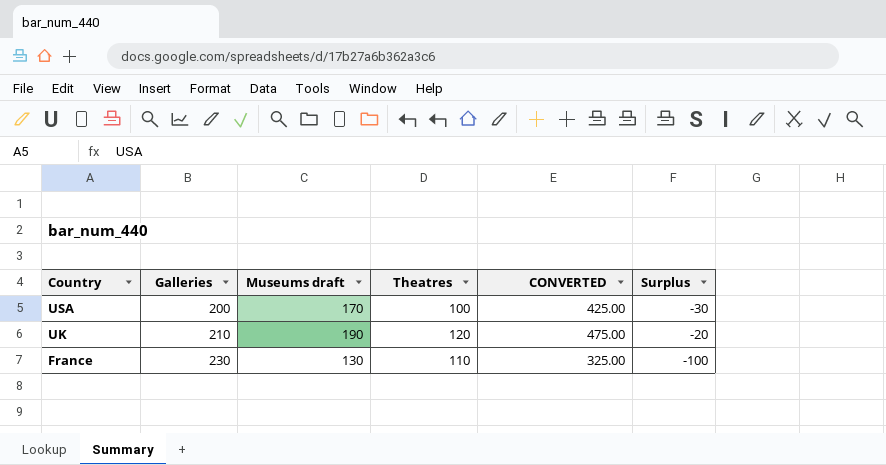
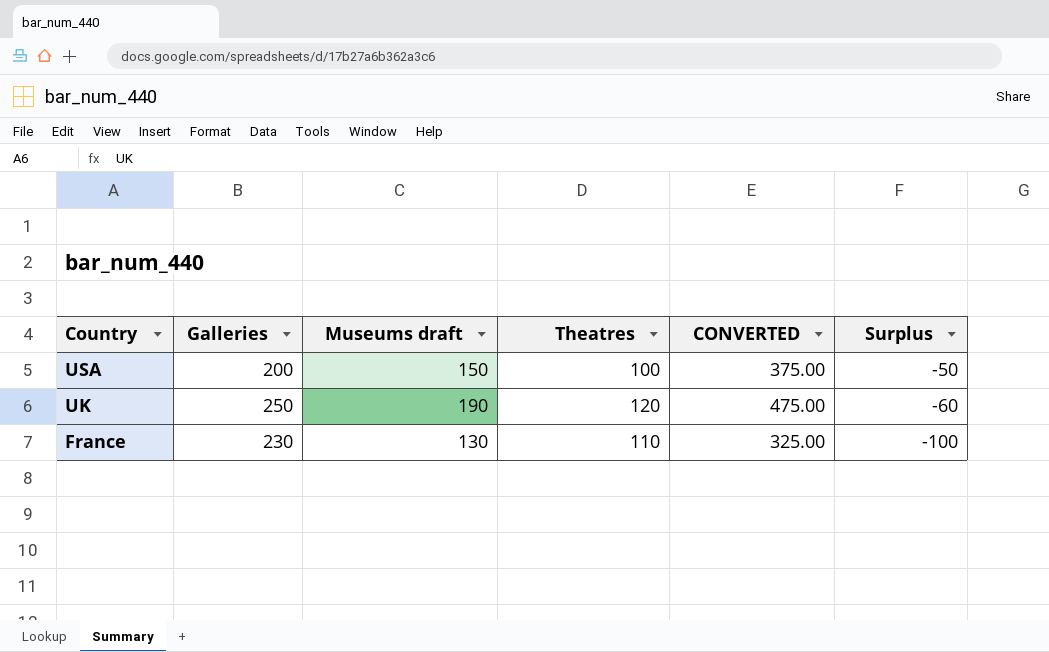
USA | Museums draft: 170 -> 150
USA | CONVERTED: 425.00 -> 375.00
USA | Surplus: -30 -> -50
UK | Galleries: 210 -> 250
UK | Surplus: -20 -> -60

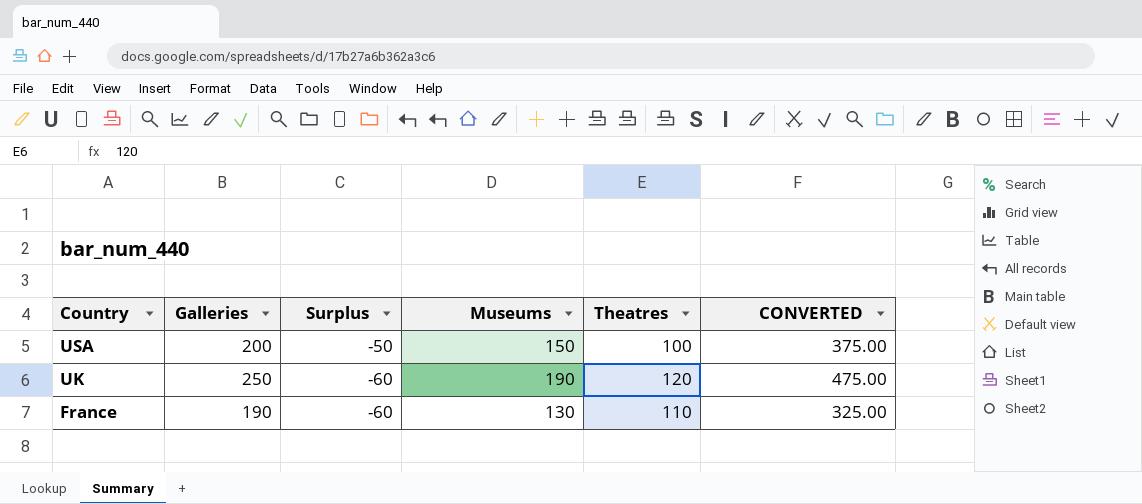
column Surplus | position: 6 -> 3
column name: Museums draft -> Museums
France | Galleries: 230 -> 190
France | Surplus: -100 -> -60

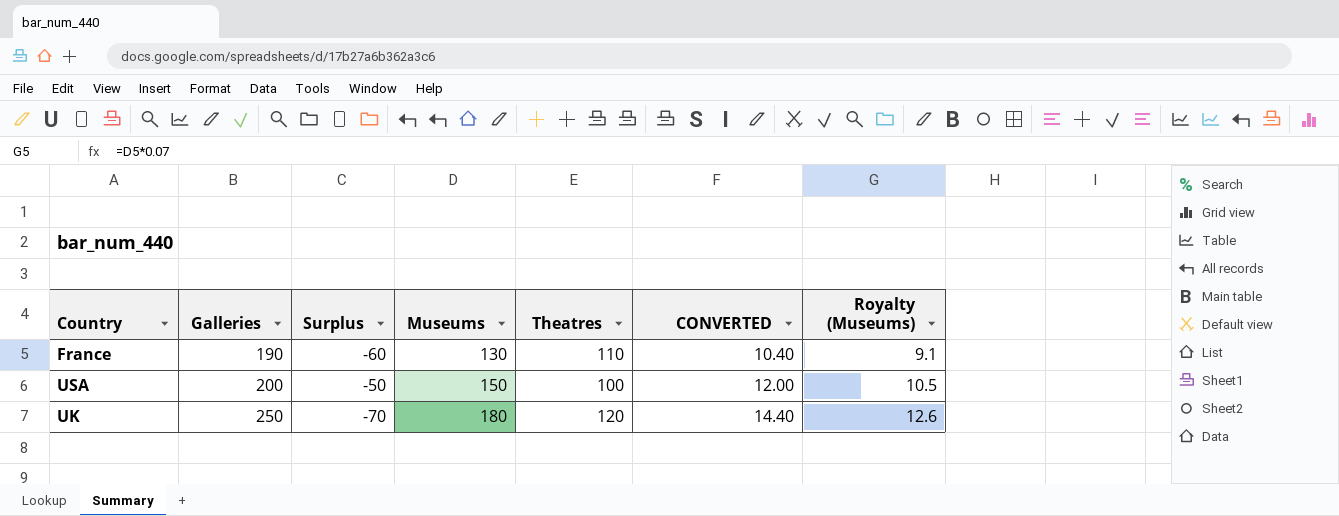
row order: Country descending -> Galleries ascending
column CONVERTED | formula: [Museums] * 2.5 -> [Museums] * 0.08
column Royalty (Museums) | formula: none -> [Museums] * 0.07
UK | Surplus: -60 -> -70
UK | Museums: 190 -> 180

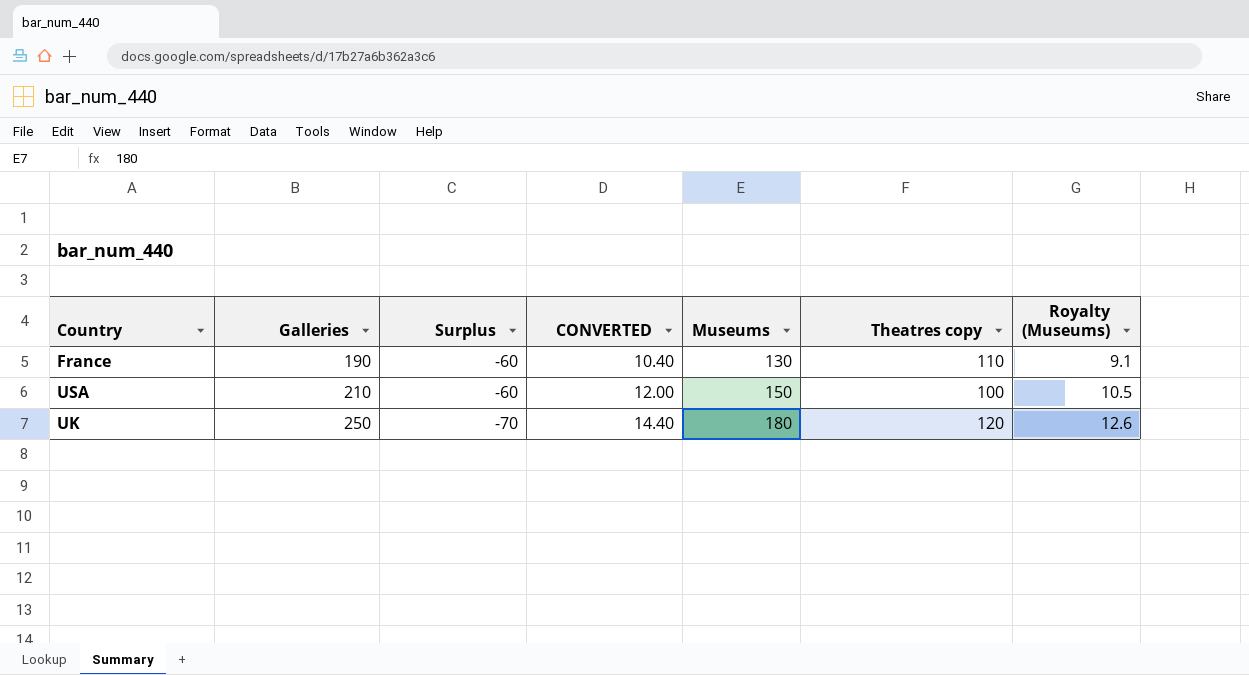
column CONVERTED | position: 6 -> 4
column name: Theatres -> Theatres copy
USA | Galleries: 200 -> 210
USA | Surplus: -50 -> -60

